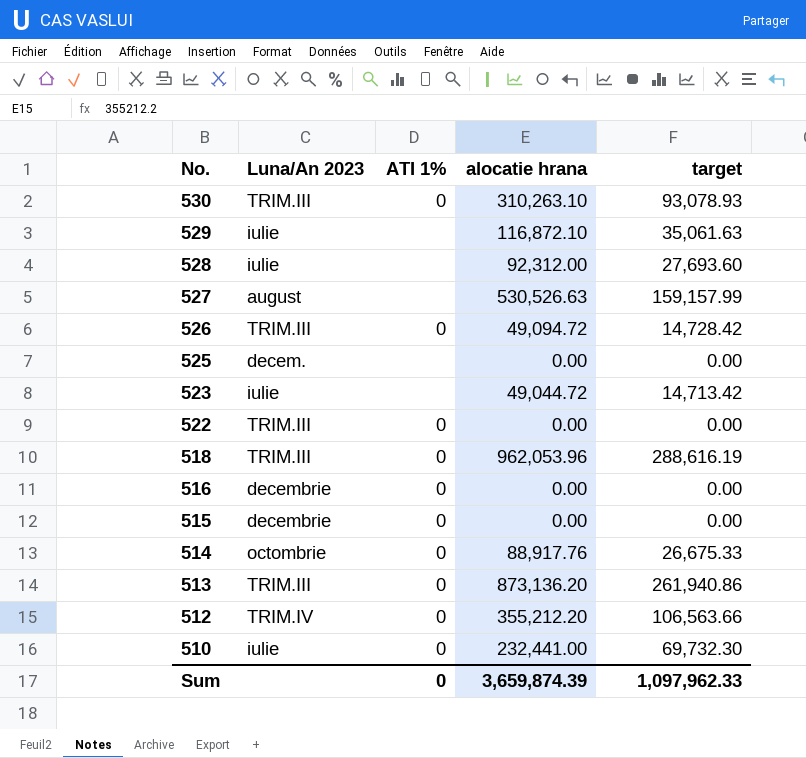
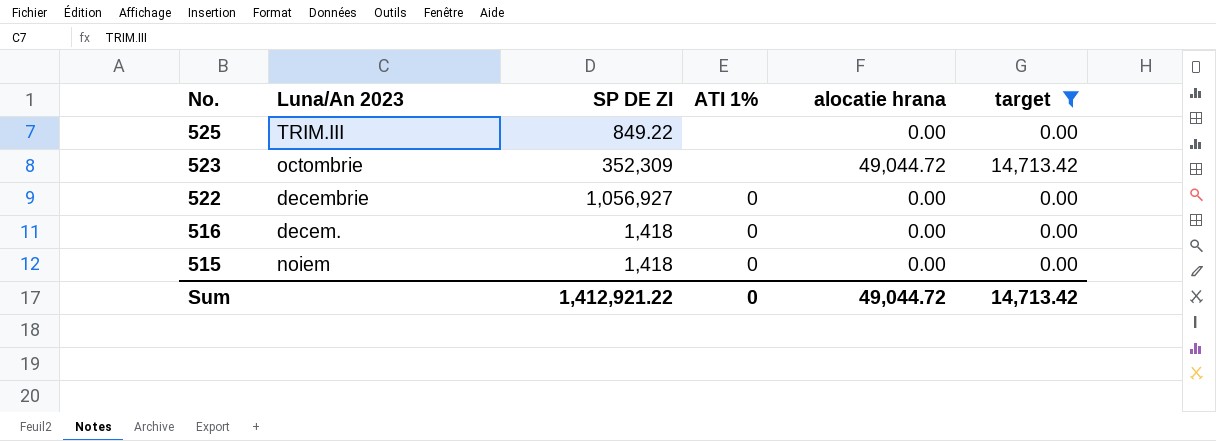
filter: none -> target <= 14,713.42
column SP DE ZI | position: none -> 3
525 | Luna/An 2023: decem. -> TRIM.III
523 | Luna/An 2023: iulie -> octombrie
522 | Luna/An 2023: TRIM.III -> decembrie
516 | Luna/An 2023: decembrie -> decem.
515 | Luna/An 2023: decembrie -> noiem
Sum | alocatie hrana: 3,659,874.39 -> 49,044.72
Sum | target: 1,097,962.33 -> 14,713.42

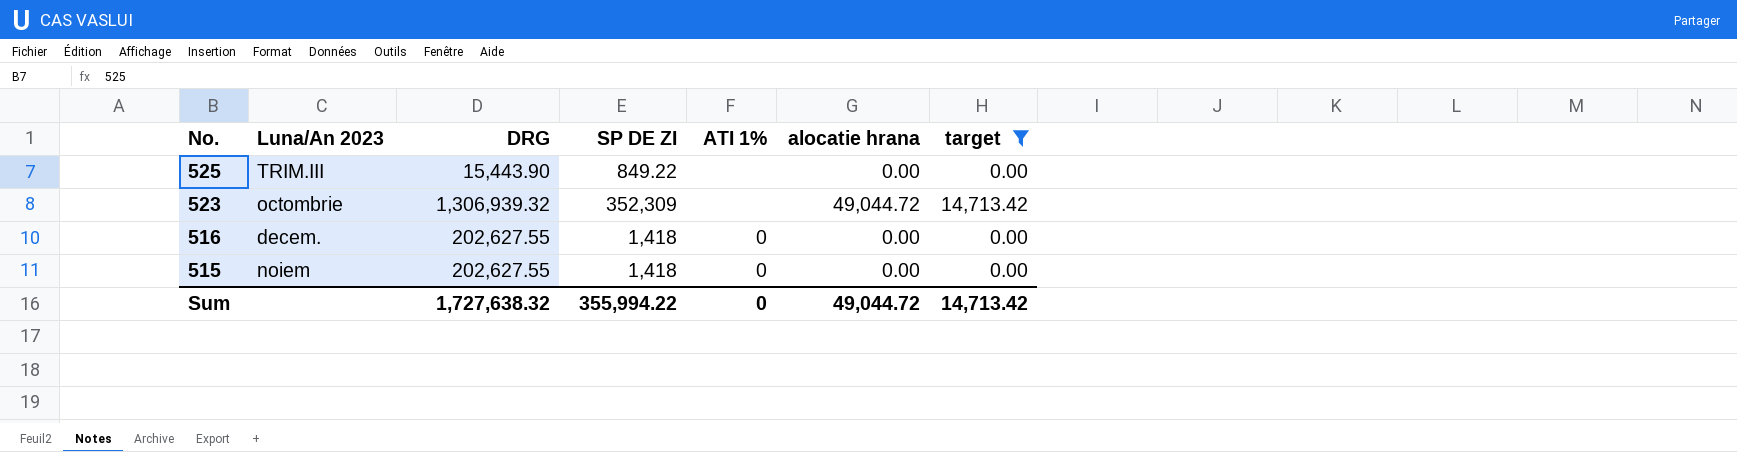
column DRG | position: none -> 3
row 522: decembrie | 1,056,927 | 0 | 0.00 | 0.00 -> none
Sum | SP DE ZI: 1,412,921.22 -> 355,994.22

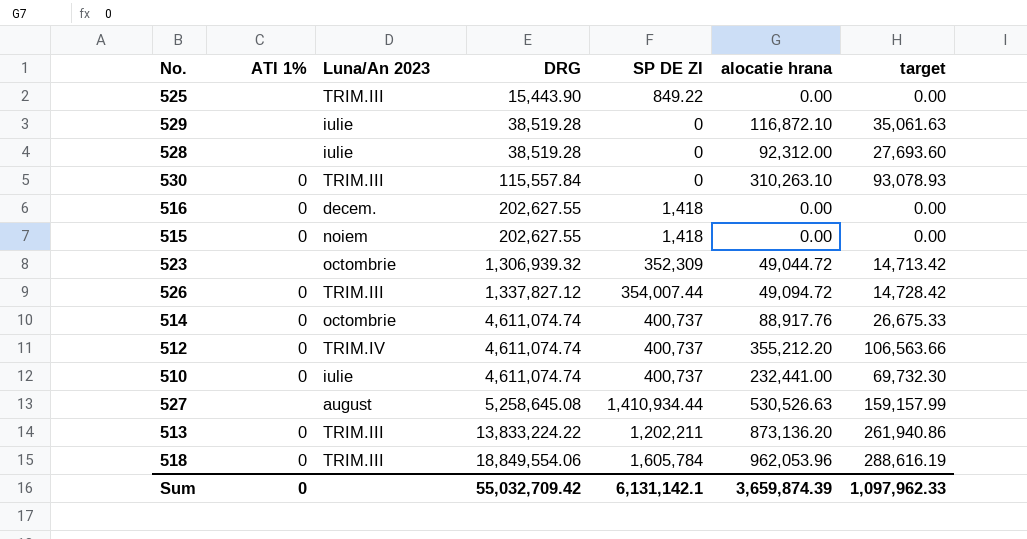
filter: target <= 14,713.42 -> none
row order: No. descending -> DRG ascending
column ATI 1% | position: 5 -> 2
Sum | DRG: 1,727,638.32 -> 55,032,709.42
Sum | SP DE ZI: 355,994.22 -> 6,131,142.1
Sum | alocatie hrana: 49,044.72 -> 3,659,874.39
Sum | target: 14,713.42 -> 1,097,962.33

